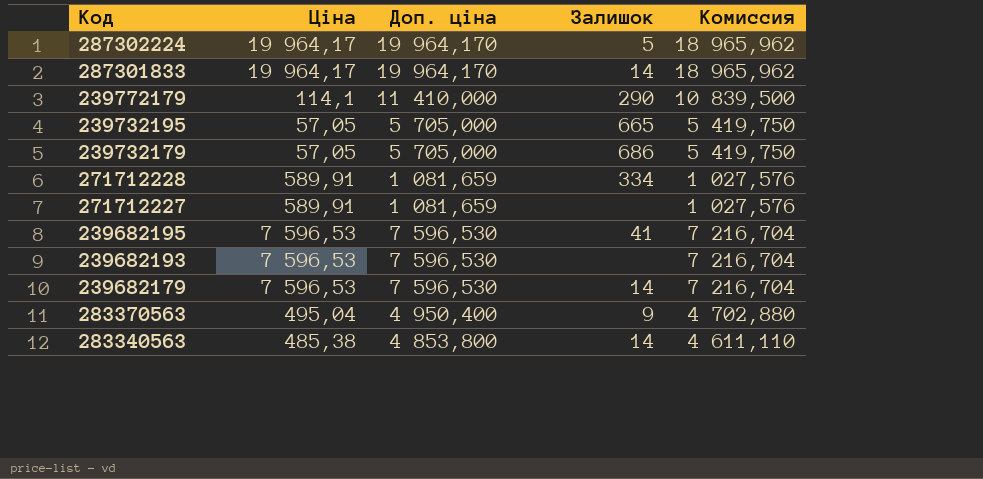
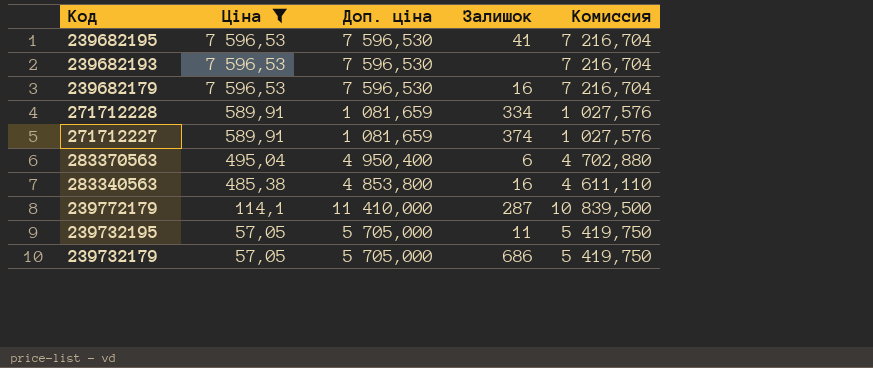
filter: none -> Ціна != 19 964,17
row order: none -> Ціна descending
239682179 | Залишок: 14 -> 16
271712227 | Залишок: none -> 374
283370563 | Залишок: 9 -> 6
283340563 | Залишок: 14 -> 16
239772179 | Залишок: 290 -> 287
239732195 | Залишок: 665 -> 11

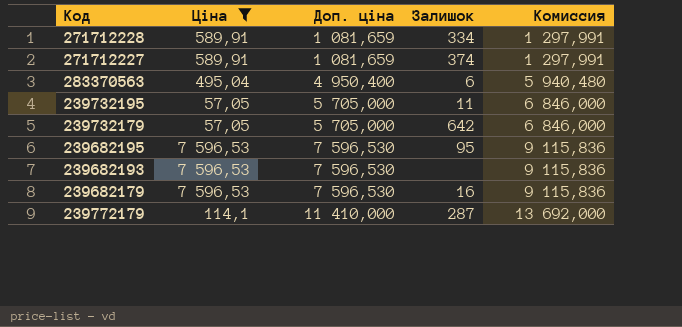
row order: Ціна descending -> Доп. ціна ascending
column Комиссия | formula: [Доп. ціна] * 0,95 -> [Доп. ціна] * 1,2
row 283340563: 485,38 | 4 853,800 | 16 | 4 611,110 -> none
239732179 | Залишок: 686 -> 642
239682195 | Залишок: 41 -> 95

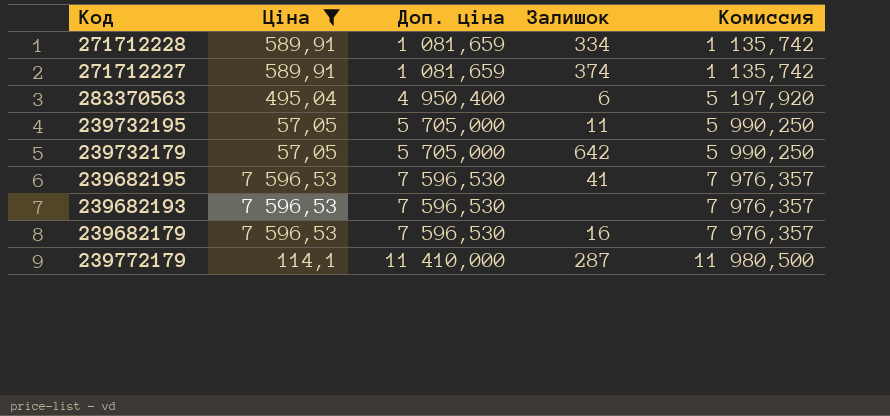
column Комиссия | formula: [Доп. ціна] * 1,2 -> [Доп. ціна] * 1,05
239682195 | Залишок: 95 -> 41

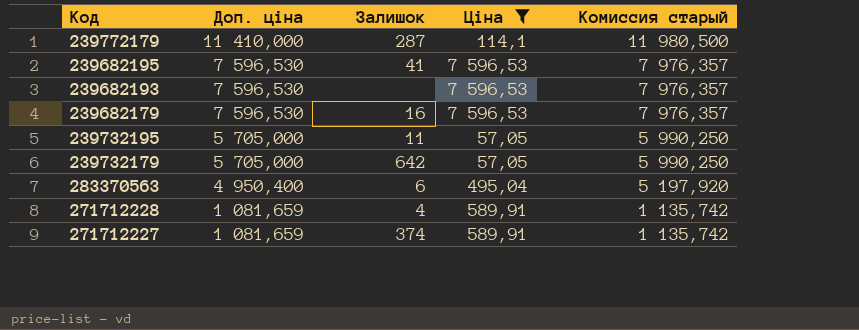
row order: Доп. ціна ascending -> Доп. ціна descending
column Ціна | position: 2 -> 4
column name: Комиссия -> Комиссия старый
271712228 | Залишок: 334 -> 4

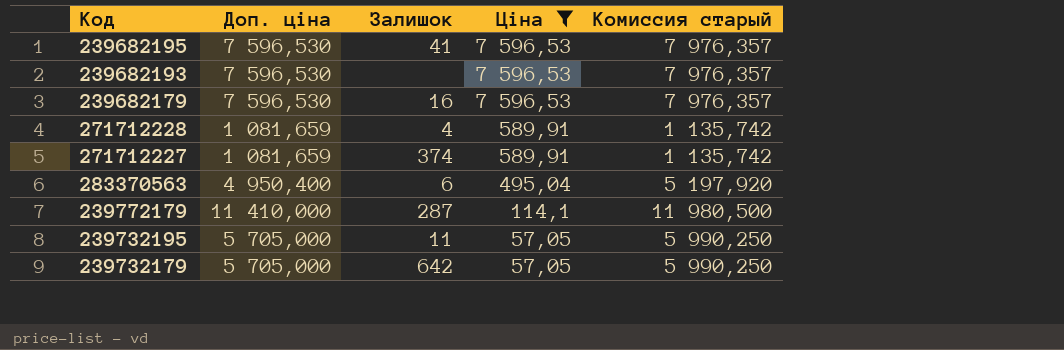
row order: Доп. ціна descending -> Ціна descending

